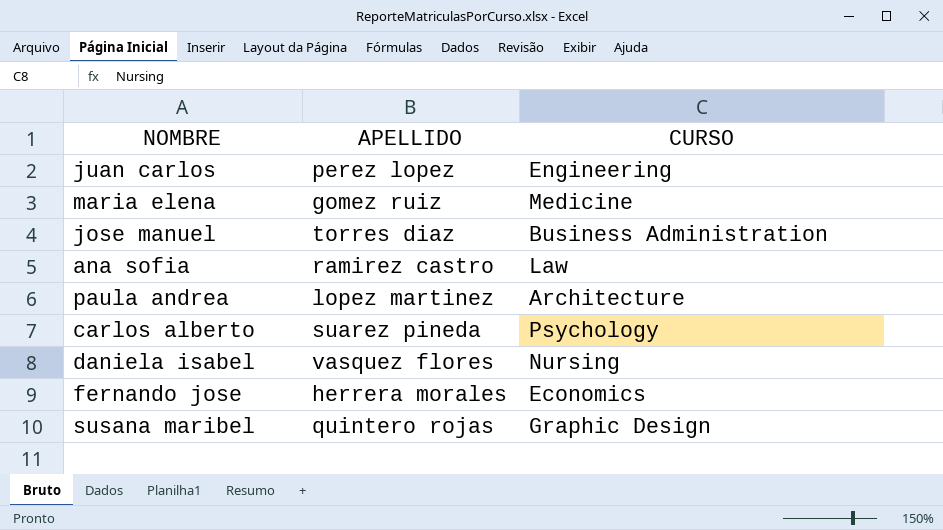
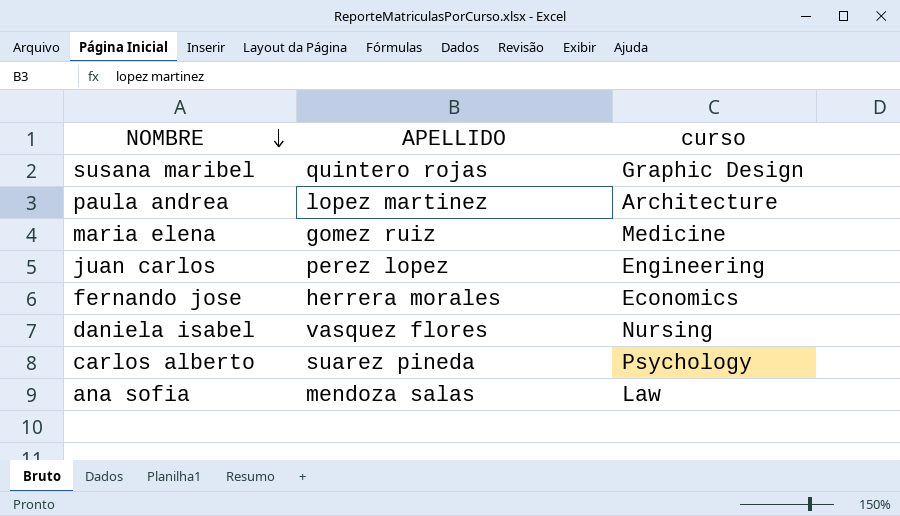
row order: none -> NOMBRE descending
column name: CURSO -> curso
row jose manuel: torres diaz | Business Administration -> none
ana sofia | APELLIDO: ramirez castro -> mendoza salas

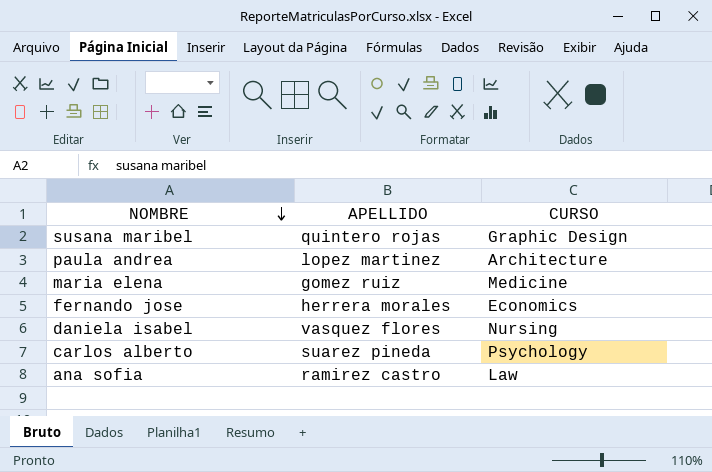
column name: curso -> CURSO
row juan carlos: perez lopez | Engineering -> none
ana sofia | APELLIDO: mendoza salas -> ramirez castro

